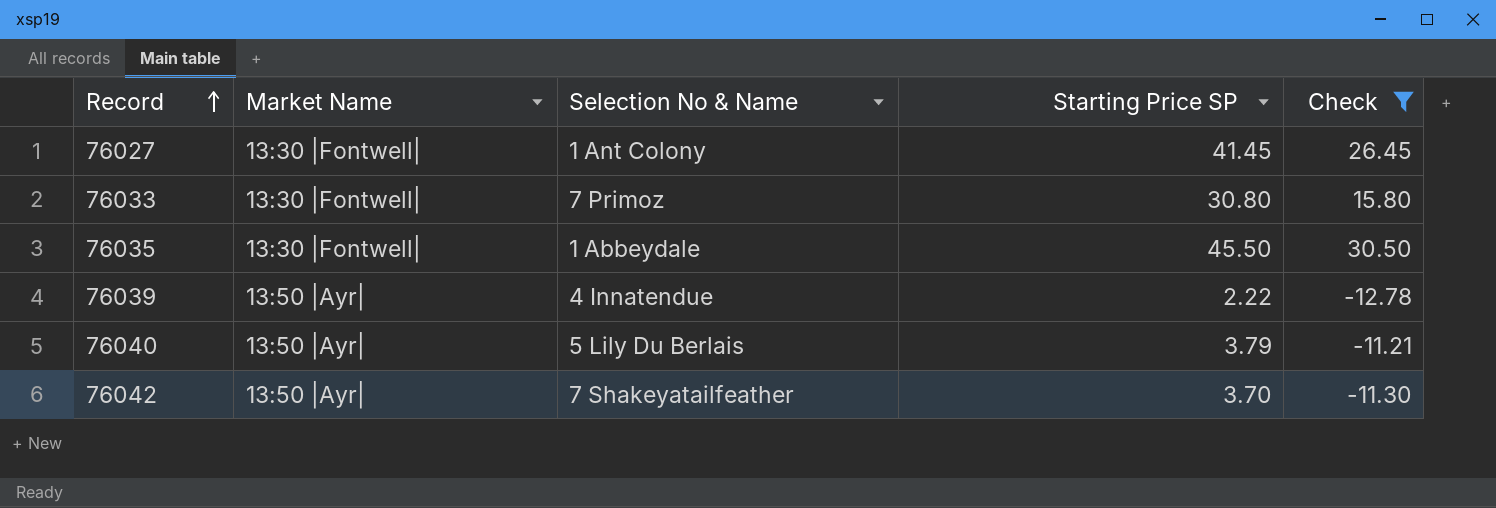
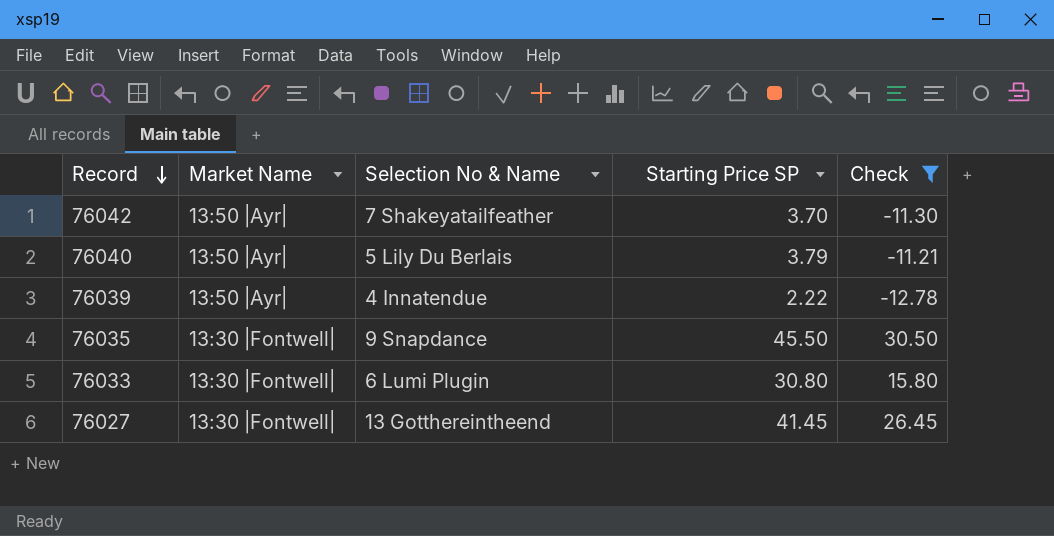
row order: Record ascending -> Record descending
76035 | Selection No & Name: 1 Abbeydale -> 9 Snapdance
76033 | Selection No & Name: 7 Primoz -> 6 Lumi Plugin
76027 | Selection No & Name: 1 Ant Colony -> 13 Gotthereintheend

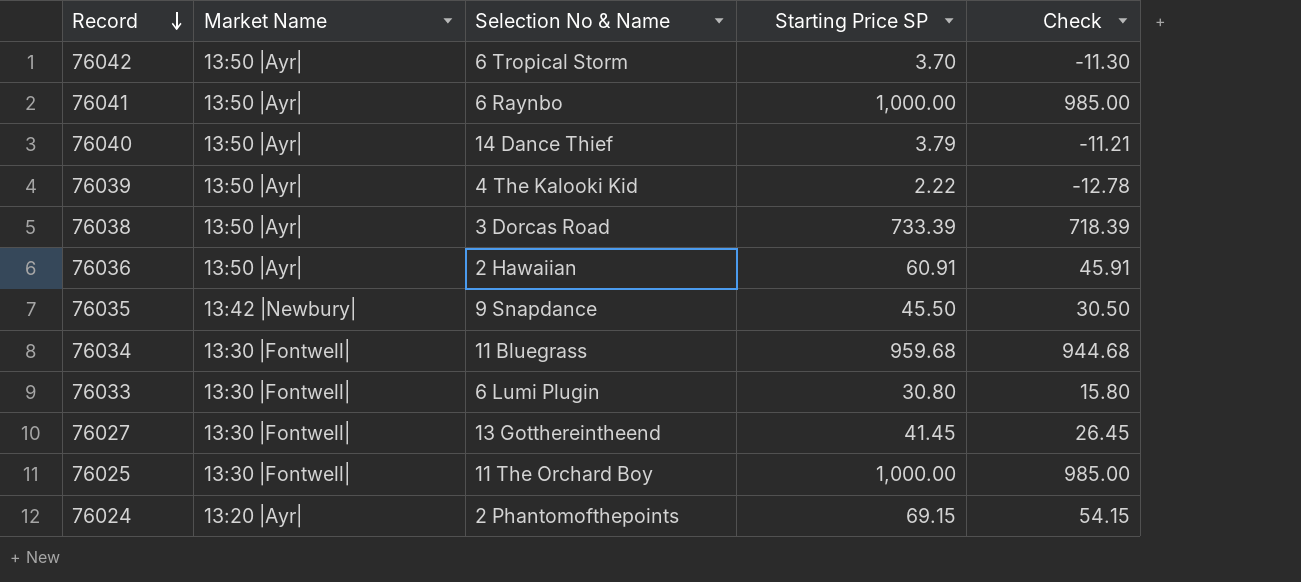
filter: Check <= 30.50 -> none
76042 | Selection No & Name: 7 Shakeyatailfeather -> 6 Tropical Storm
76040 | Selection No & Name: 5 Lily Du Berlais -> 14 Dance Thief
76039 | Selection No & Name: 4 Innatendue -> 4 The Kalooki Kid
76035 | Market Name: 13:30 |Fontwell| -> 13:42 |Newbury|

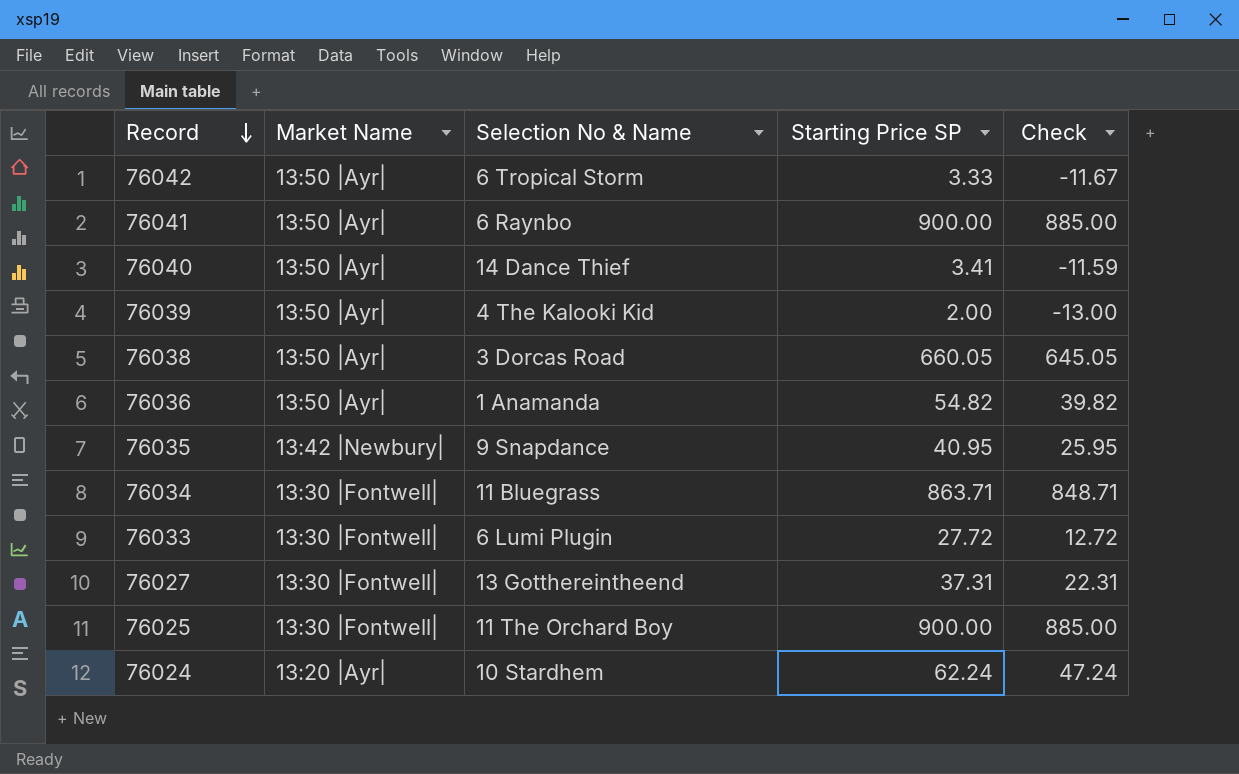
76042 | Starting Price SP: 3.70 -> 3.33
76042 | Check: -11.30 -> -11.67
76041 | Starting Price SP: 1,000.00 -> 900.00
76041 | Check: 985.00 -> 885.00
76040 | Starting Price SP: 3.79 -> 3.41
76040 | Check: -11.21 -> -11.59
76039 | Starting Price SP: 2.22 -> 2.00
76039 | Check: -12.78 -> -13.00
76038 | Starting Price SP: 733.39 -> 660.05
76038 | Check: 718.39 -> 645.05
76036 | Selection No & Name: 2 Hawaiian -> 1 Anamanda
76036 | Starting Price SP: 60.91 -> 54.82
76036 | Check: 45.91 -> 39.82
76035 | Starting Price SP: 45.50 -> 40.95
76035 | Check: 30.50 -> 25.95
76034 | Starting Price SP: 959.68 -> 863.71
76034 | Check: 944.68 -> 848.71
76033 | Starting Price SP: 30.80 -> 27.72
76033 | Check: 15.80 -> 12.72
76027 | Starting Price SP: 41.45 -> 37.31
76027 | Check: 26.45 -> 22.31
76025 | Starting Price SP: 1,000.00 -> 900.00
76025 | Check: 985.00 -> 885.00
76024 | Selection No & Name: 2 Phantomofthepoints -> 10 Stardhem
76024 | Starting Price SP: 69.15 -> 62.24
76024 | Check: 54.15 -> 47.24

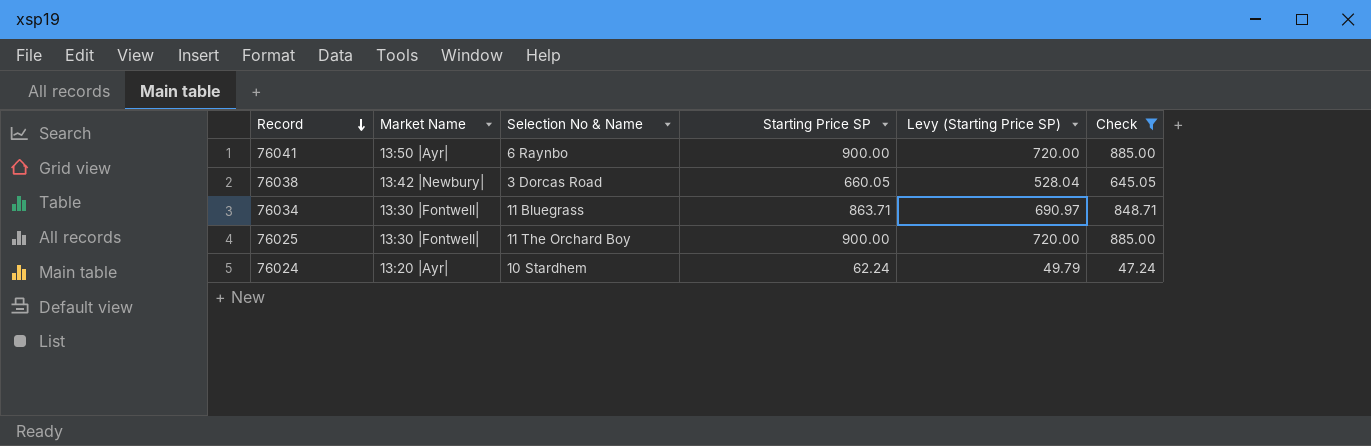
filter: none -> Check >= 47.24
column Levy (Starting Price SP) | formula: none -> [Starting Price SP] * 0.8
76038 | Market Name: 13:50 |Ayr| -> 13:42 |Newbury|

